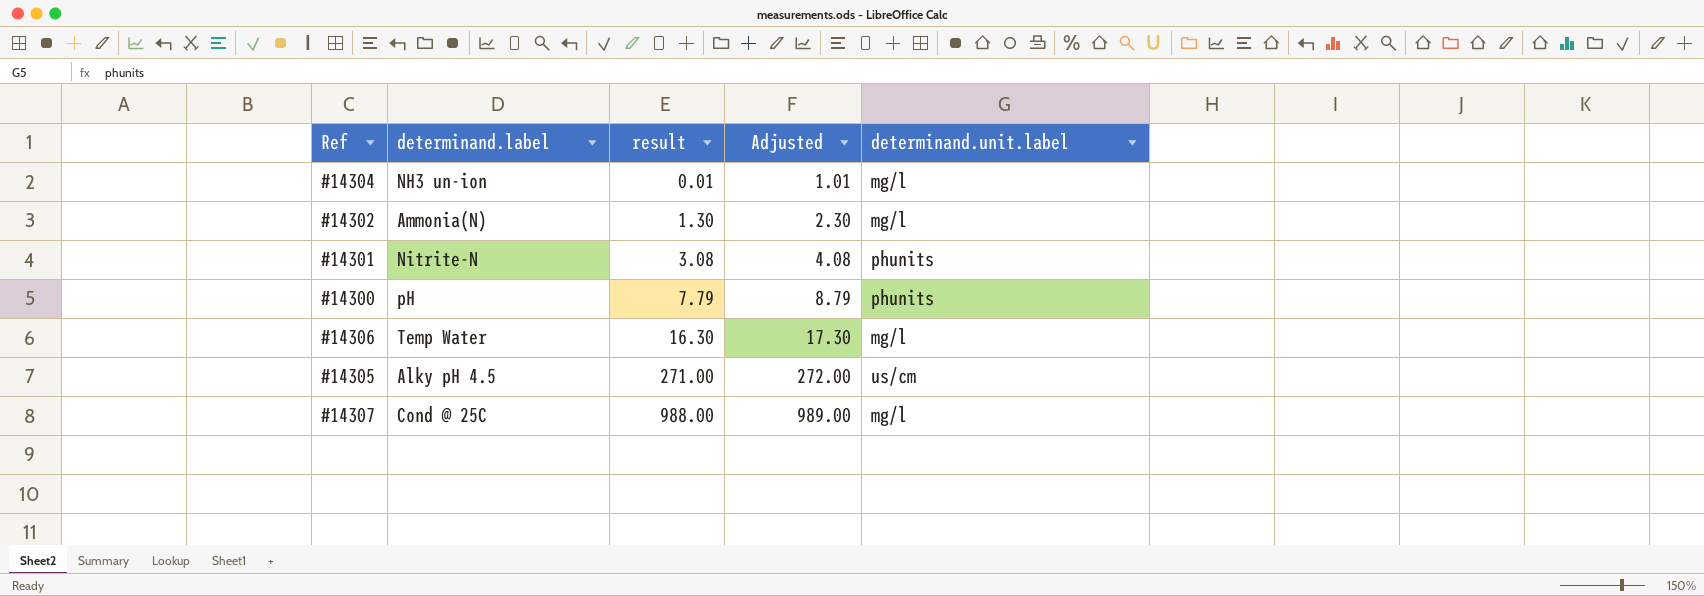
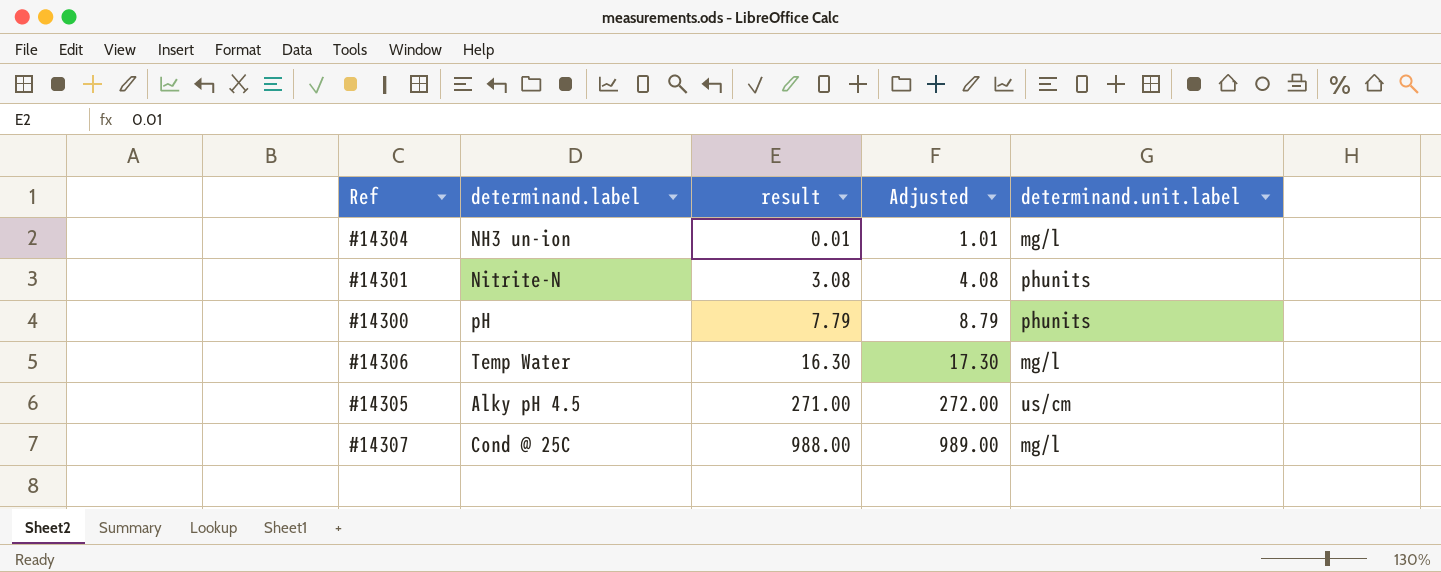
row #14302: Ammonia(N) | 1.30 | 2.30 | mg/l -> none

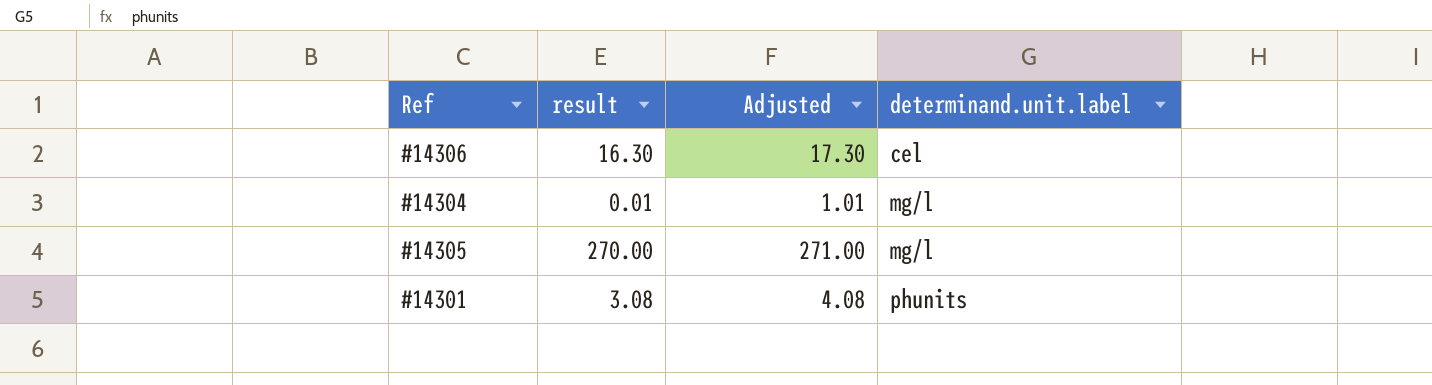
row order: result ascending -> determinand.unit.label ascending
column determinand.label | position: 2 -> none
row #14300: pH | 7.79 | 8.79 | phunits -> none
row #14307: Cond @ 25C | 988.00 | 989.00 | mg/l -> none
#14306 | determinand.unit.label: mg/l -> cel
#14305 | result: 271.00 -> 270.00
#14305 | Adjusted: 272.00 -> 271.00
#14305 | determinand.unit.label: us/cm -> mg/l

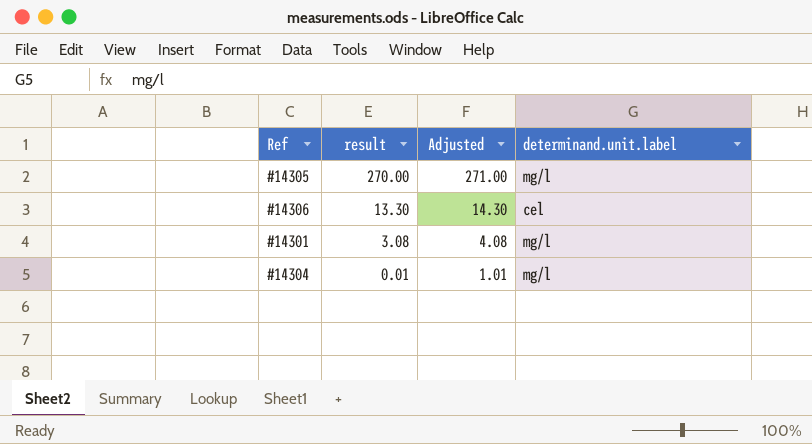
row order: determinand.unit.label ascending -> result descending
#14306 | result: 16.30 -> 13.30
#14306 | Adjusted: 17.30 -> 14.30
#14301 | determinand.unit.label: phunits -> mg/l

